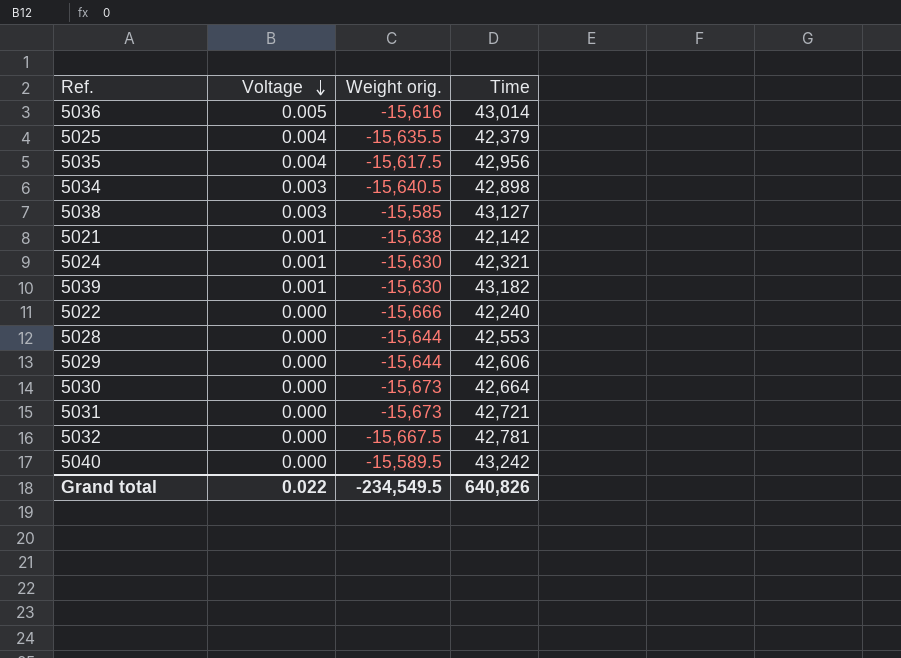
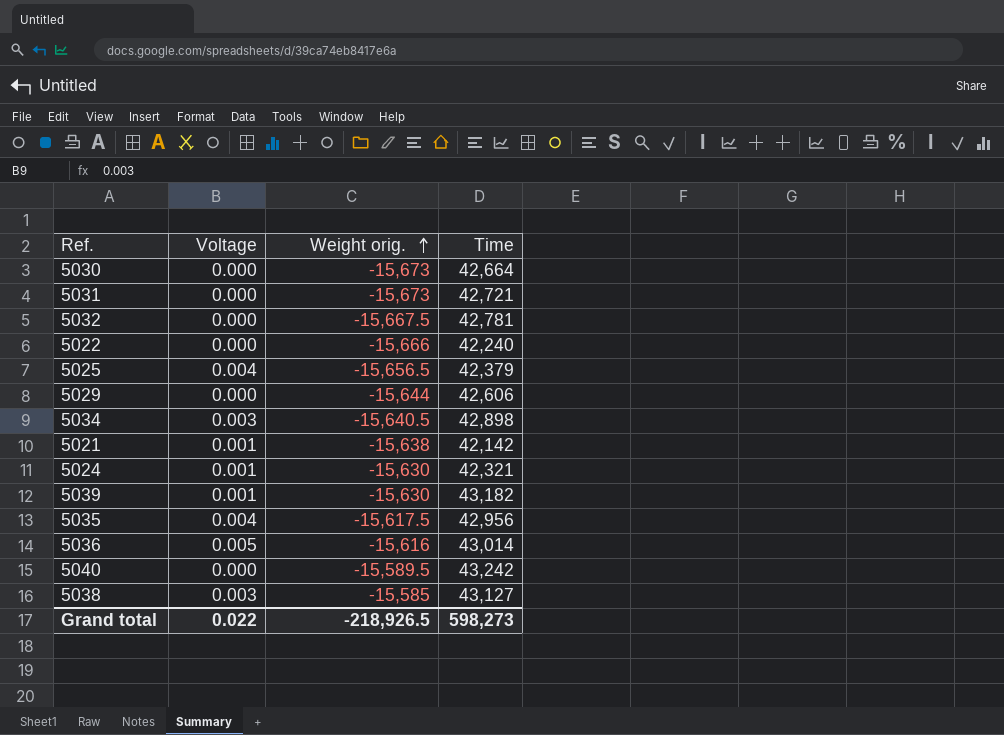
row order: Voltage descending -> Weight orig. ascending
row 5028: 0.000 | -15,644 | 42,553 -> none
5025 | Weight orig.: -15,635.5 -> -15,656.5
Grand total | Weight orig.: -234,549.5 -> -218,926.5
Grand total | Time: 640,826 -> 598,273

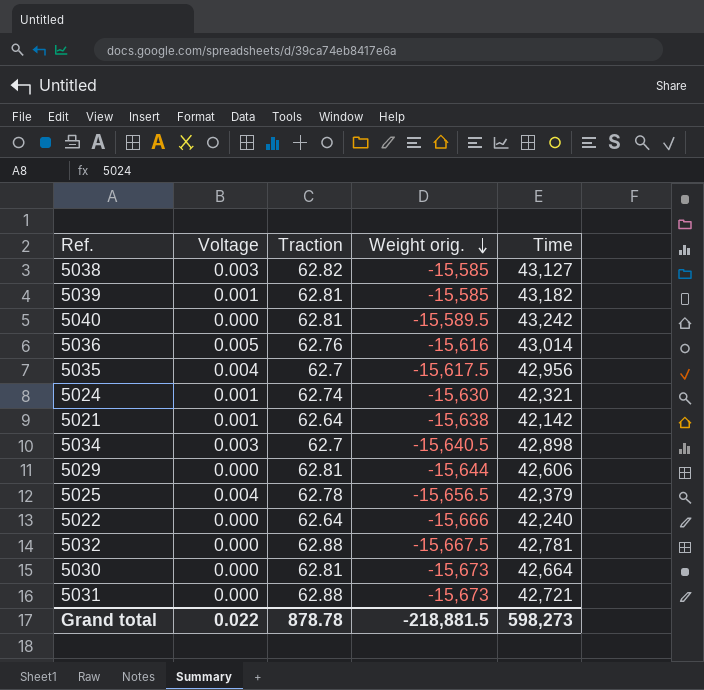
row order: Weight orig. ascending -> Weight orig. descending
column Traction | position: none -> 3
5039 | Weight orig.: -15,630 -> -15,585
Grand total | Weight orig.: -218,926.5 -> -218,881.5

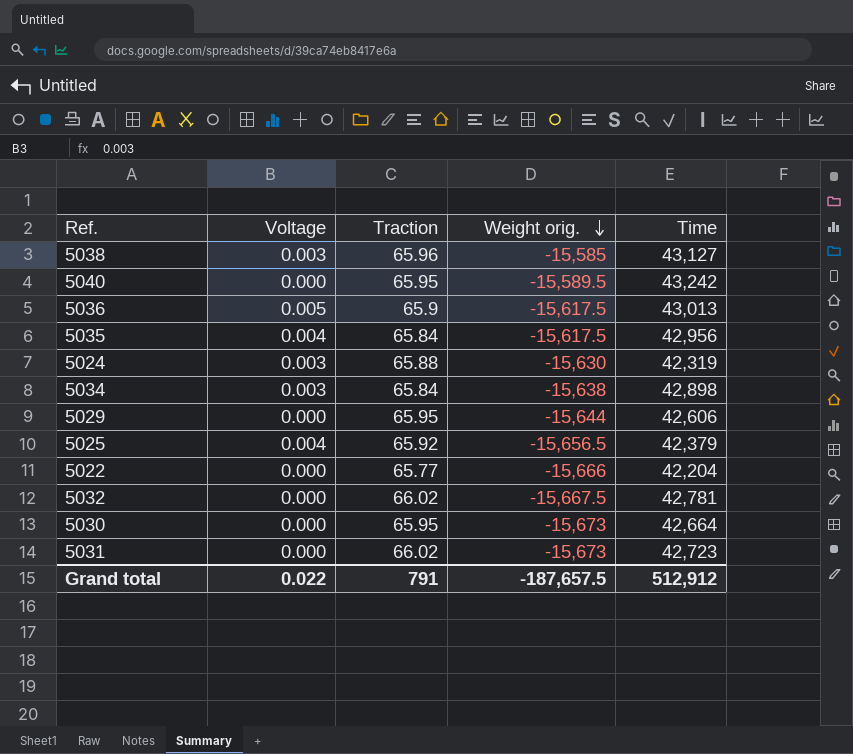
row 5039: 0.001 | 62.81 | -15,585 | 43,182 -> none
row 5021: 0.001 | 62.64 | -15,638 | 42,142 -> none
5038 | Traction: 62.82 -> 65.96
5040 | Traction: 62.81 -> 65.95
5036 | Traction: 62.76 -> 65.9
5036 | Weight orig.: -15,616 -> -15,617.5
5036 | Time: 43,014 -> 43,013
5035 | Traction: 62.7 -> 65.84
5024 | Voltage: 0.001 -> 0.003
5024 | Traction: 62.74 -> 65.88
5024 | Time: 42,321 -> 42,319
5034 | Traction: 62.7 -> 65.84
5034 | Weight orig.: -15,640.5 -> -15,638
5029 | Traction: 62.81 -> 65.95
5025 | Traction: 62.78 -> 65.92
5022 | Traction: 62.64 -> 65.77
5022 | Time: 42,240 -> 42,204
5032 | Traction: 62.88 -> 66.02
5030 | Traction: 62.81 -> 65.95
5031 | Traction: 62.88 -> 66.02
5031 | Time: 42,721 -> 42,723
Grand total | Traction: 878.78 -> 791
Grand total | Weight orig.: -218,881.5 -> -187,657.5
Grand total | Time: 598,273 -> 512,912

